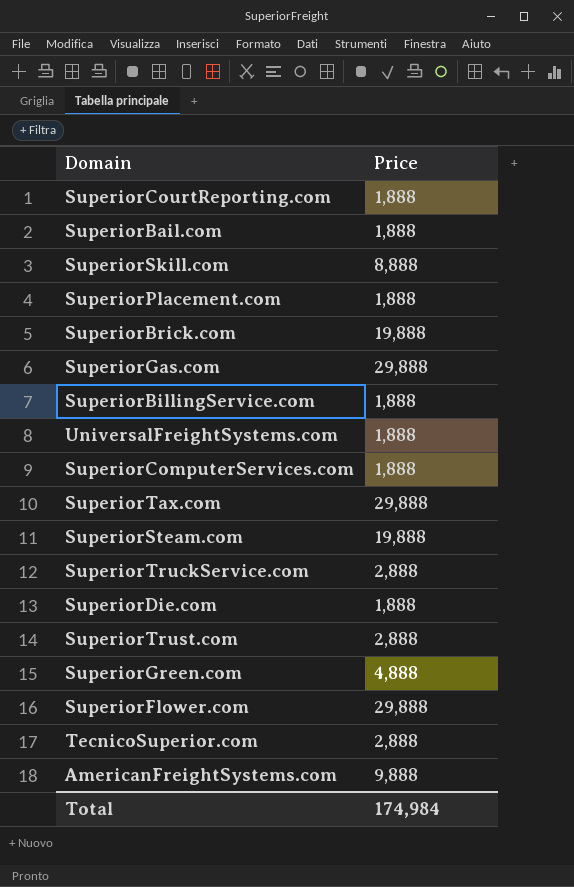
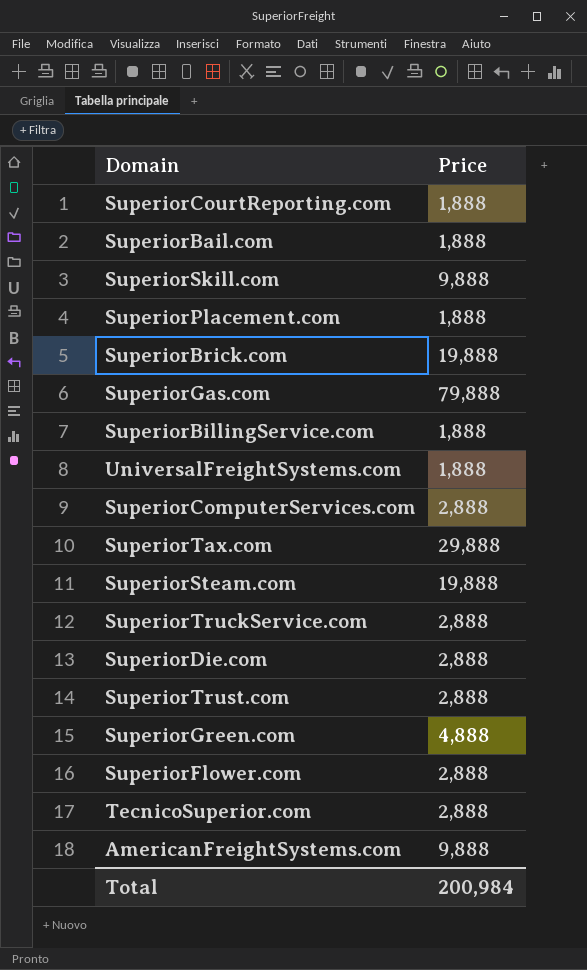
SuperiorSkill.com | Price: 8,888 -> 9,888
SuperiorGas.com | Price: 29,888 -> 79,888
SuperiorComputerServices.com | Price: 1,888 -> 2,888
SuperiorDie.com | Price: 1,888 -> 2,888
SuperiorFlower.com | Price: 29,888 -> 2,888
Total | Price: 174,984 -> 200,984

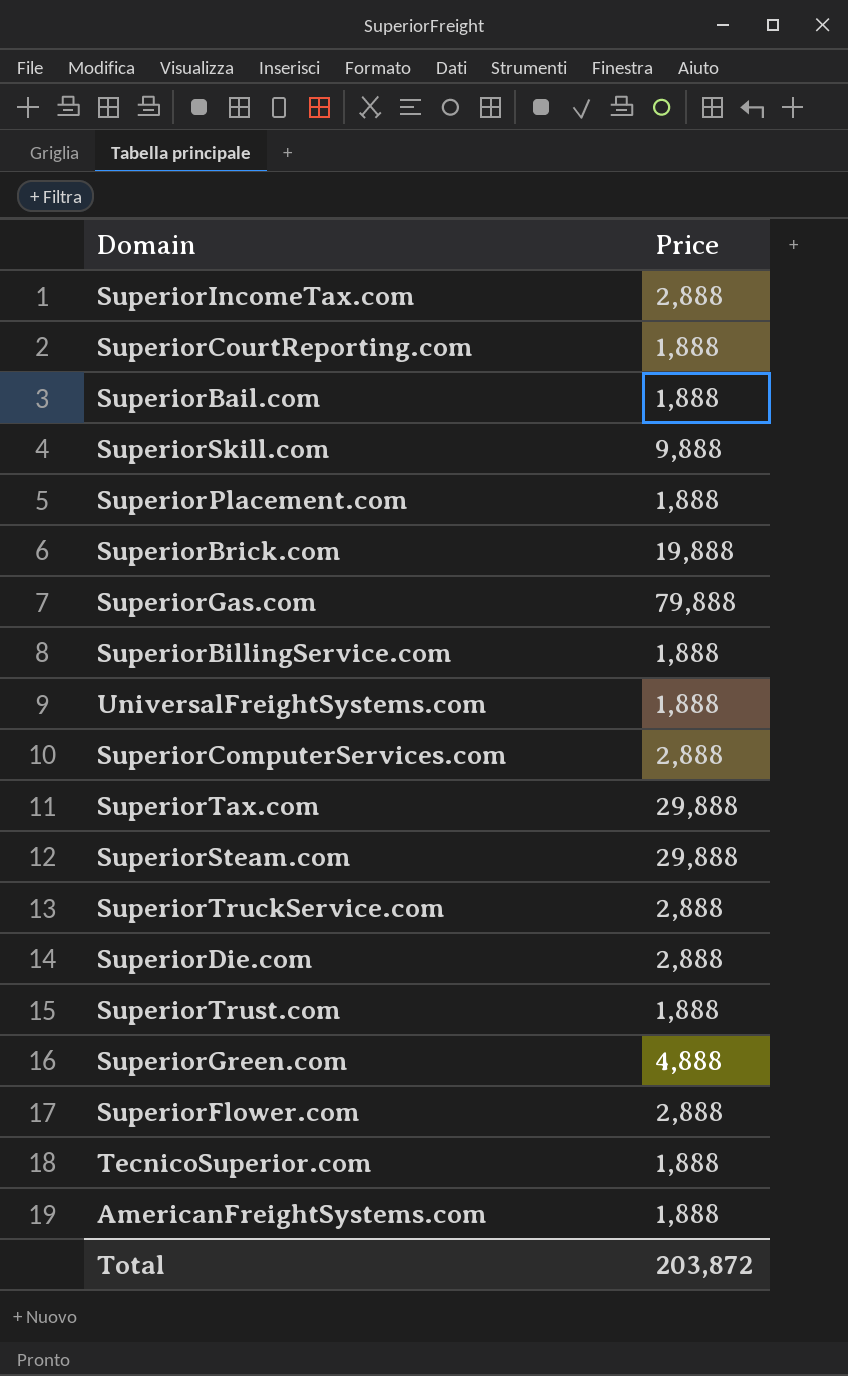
row SuperiorIncomeTax.com: none -> 2,888
SuperiorSteam.com | Price: 19,888 -> 29,888
SuperiorTrust.com | Price: 2,888 -> 1,888
TecnicoSuperior.com | Price: 2,888 -> 1,888
AmericanFreightSystems.com | Price: 9,888 -> 1,888
Total | Price: 200,984 -> 203,872

